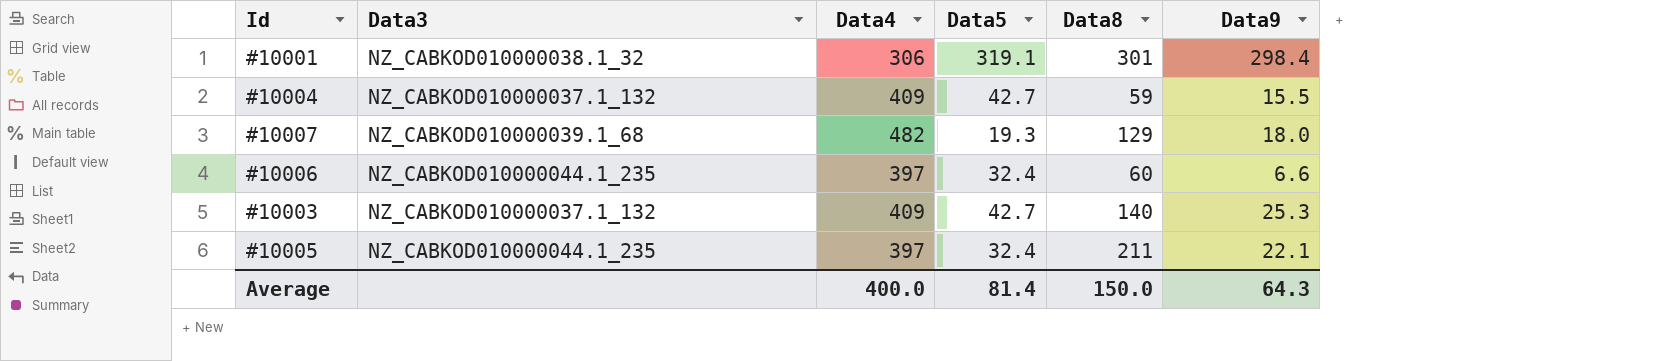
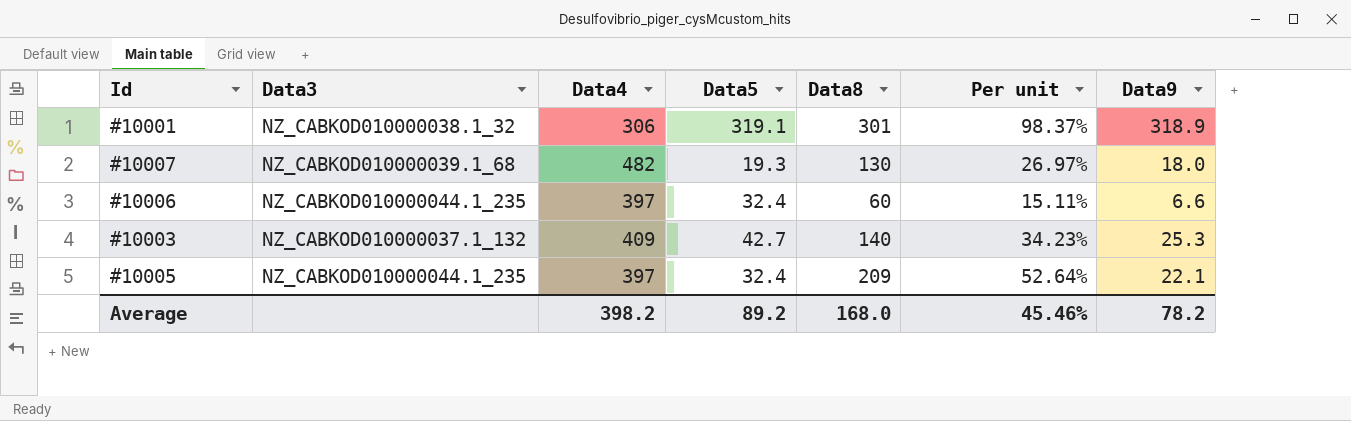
column Per unit | formula: none -> [Data8] / [Data4]
row #10004: NZ_CABKOD010000037.1_132 | 409 | 42.7 | 59 | 15.5 -> none
#10001 | Data9: 298.4 -> 318.9
#10007 | Data8: 129 -> 130
#10005 | Data8: 211 -> 209
Average | Data4: 400.0 -> 398.2
Average | Data5: 81.4 -> 89.2
Average | Data8: 150.0 -> 168.0
Average | Data9: 64.3 -> 78.2

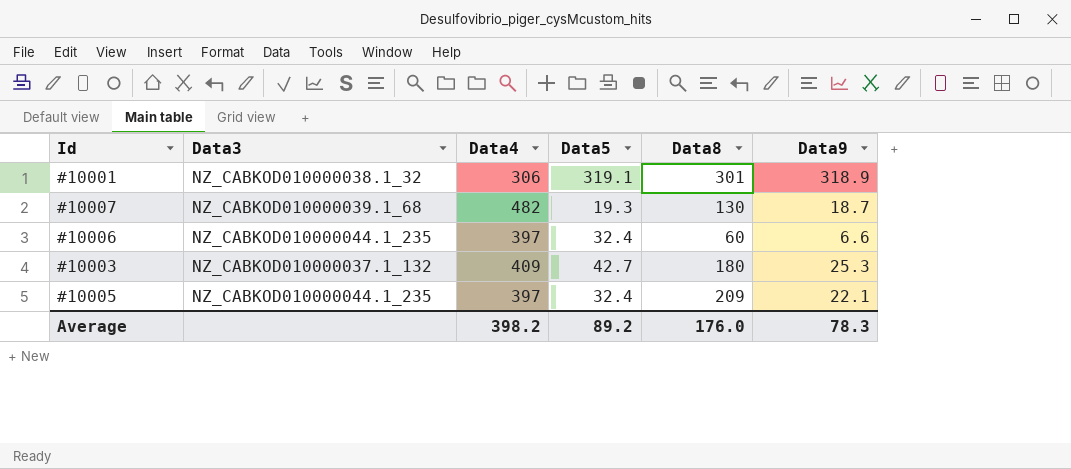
column Per unit | formula: [Data8] / [Data4] -> none
#10007 | Data9: 18.0 -> 18.7
#10003 | Data8: 140 -> 180
Average | Data8: 168.0 -> 176.0
Average | Data9: 78.2 -> 78.3

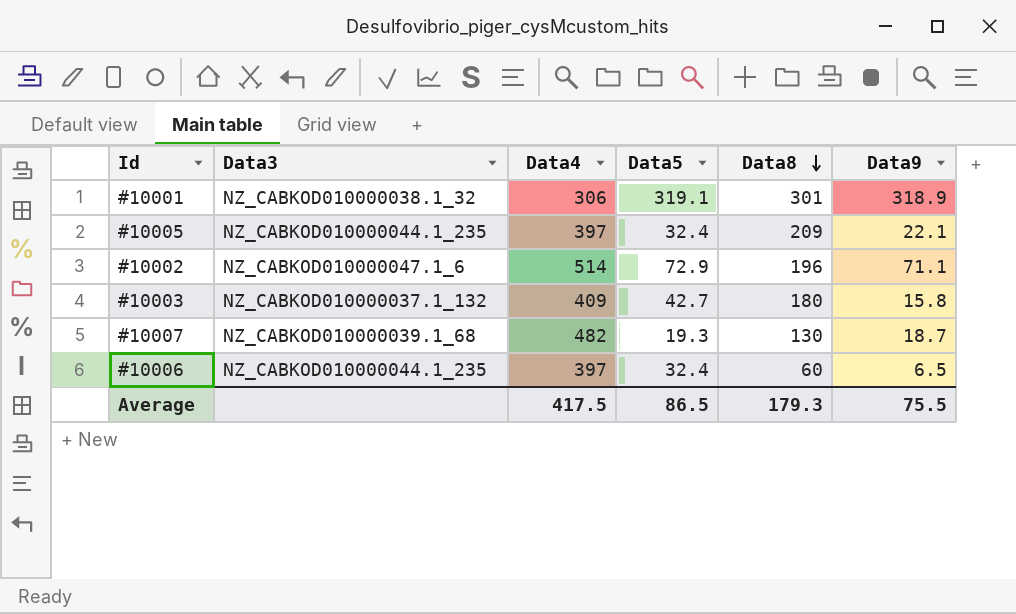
row order: none -> Data8 descending
row #10002: none -> NZ_CABKOD010000047.1_6 | 514 | 72.9 | 196 | 71.1
#10003 | Data9: 25.3 -> 15.8
#10006 | Data9: 6.6 -> 6.5
Average | Data4: 398.2 -> 417.5
Average | Data5: 89.2 -> 86.5
Average | Data8: 176.0 -> 179.3
Average | Data9: 78.3 -> 75.5

